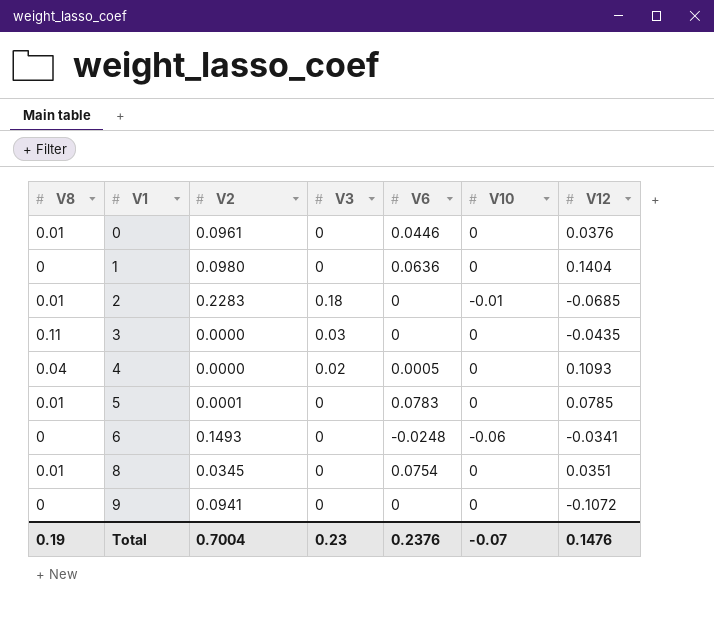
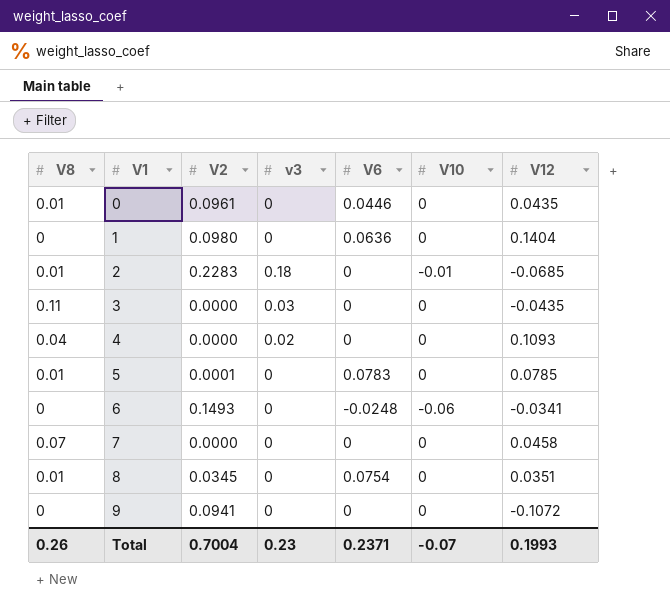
column name: V3 -> v3
0 | V12: 0.0376 -> 0.0435
4 | V6: 0.0005 -> 0
row 7: none -> 0.07 | 0.0000 | 0 | 0 | 0 | 0.0458
Total | V8: 0.19 -> 0.26
Total | V6: 0.2376 -> 0.2371
Total | V12: 0.1476 -> 0.1993

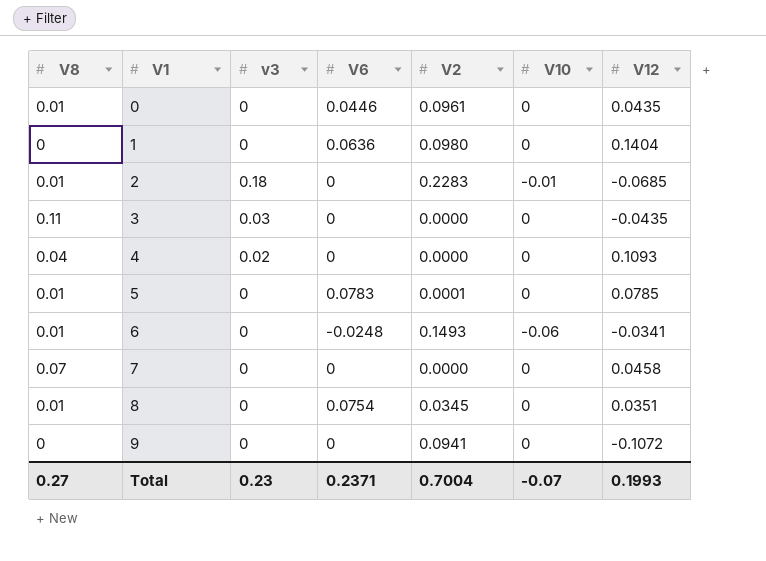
column V2 | position: 3 -> 5
6 | V8: 0 -> 0.01
Total | V8: 0.26 -> 0.27

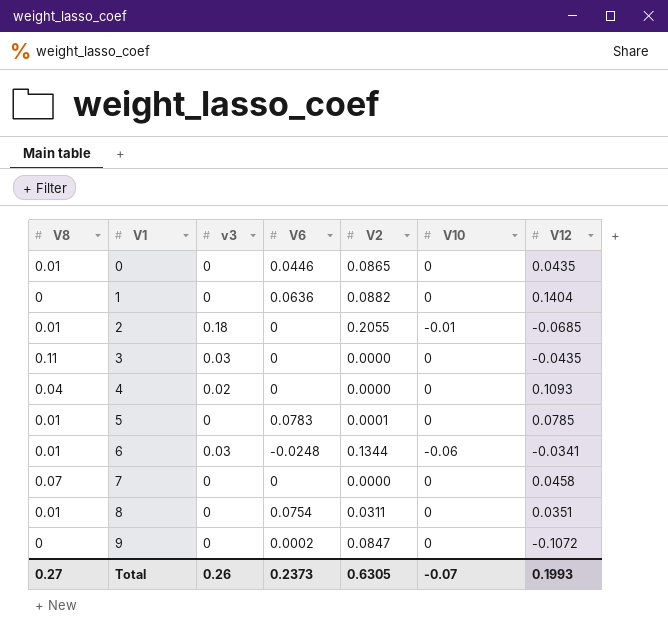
0 | V2: 0.0961 -> 0.0865
1 | V2: 0.0980 -> 0.0882
2 | V2: 0.2283 -> 0.2055
6 | v3: 0 -> 0.03
6 | V2: 0.1493 -> 0.1344
8 | V2: 0.0345 -> 0.0311
9 | V6: 0 -> 0.0002
9 | V2: 0.0941 -> 0.0847
Total | v3: 0.23 -> 0.26
Total | V6: 0.2371 -> 0.2373
Total | V2: 0.7004 -> 0.6305

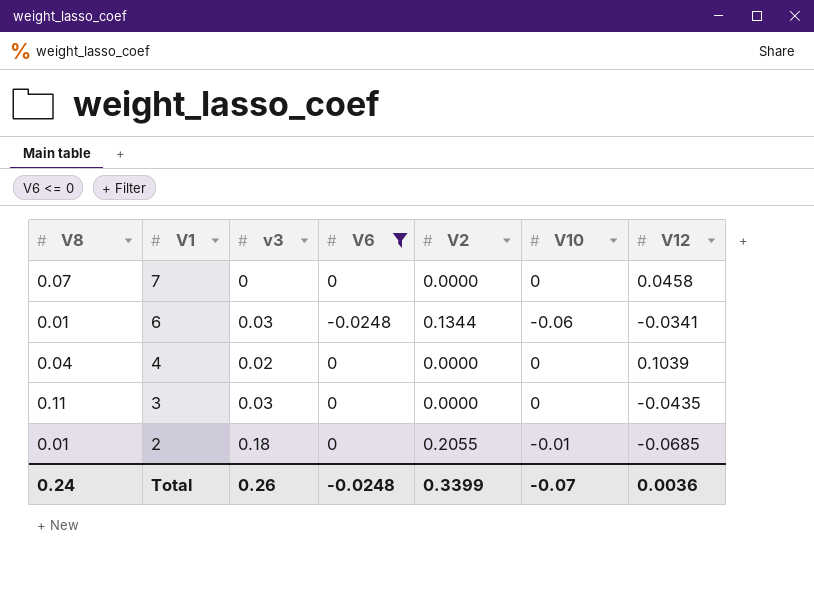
filter: none -> V6 <= 0
row order: V1 ascending -> V1 descending
4 | V12: 0.1093 -> 0.1039
Total | V8: 0.27 -> 0.24
Total | V6: 0.2373 -> -0.0248
Total | V2: 0.6305 -> 0.3399
Total | V12: 0.1993 -> 0.0036

